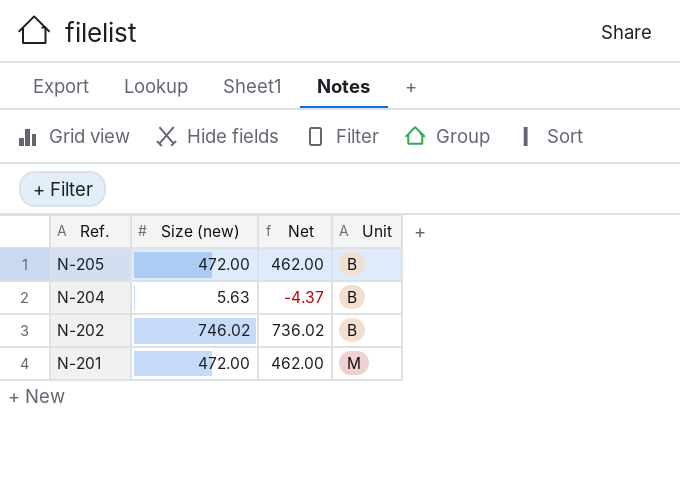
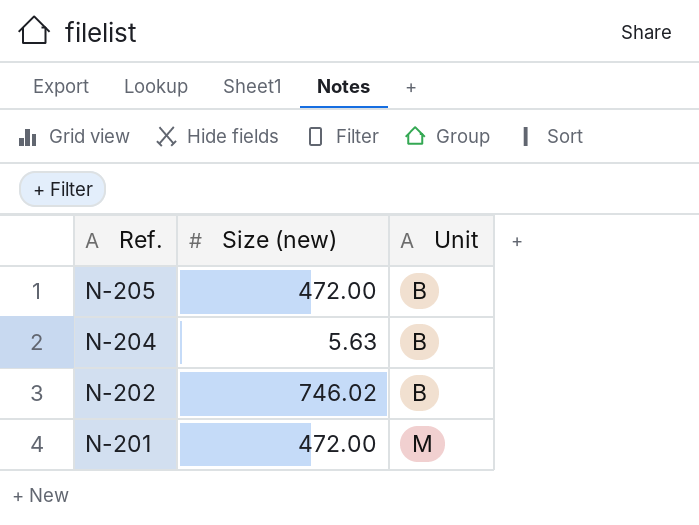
column Net | formula: [Size (new)] - 10 -> none

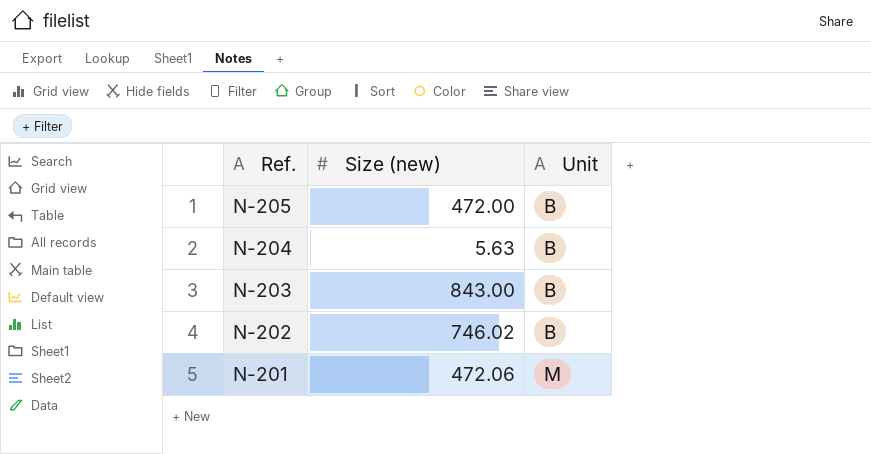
row N-203: none -> 843.00 | B
N-201 | Size (new): 472.00 -> 472.06

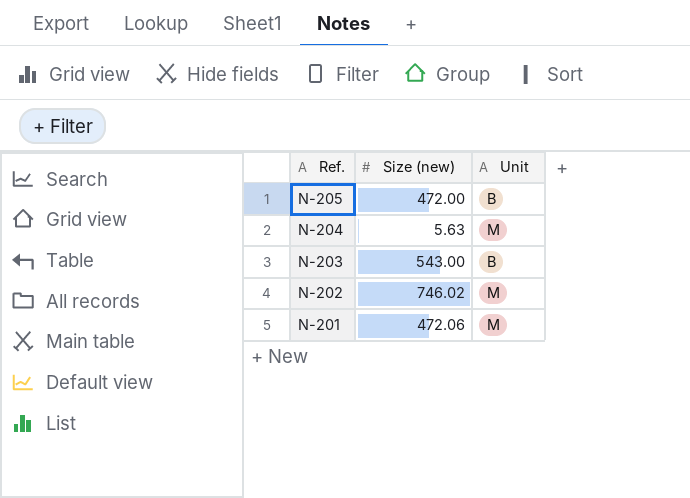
N-204 | Unit: B -> M
N-203 | Size (new): 843.00 -> 543.00
N-202 | Unit: B -> M

